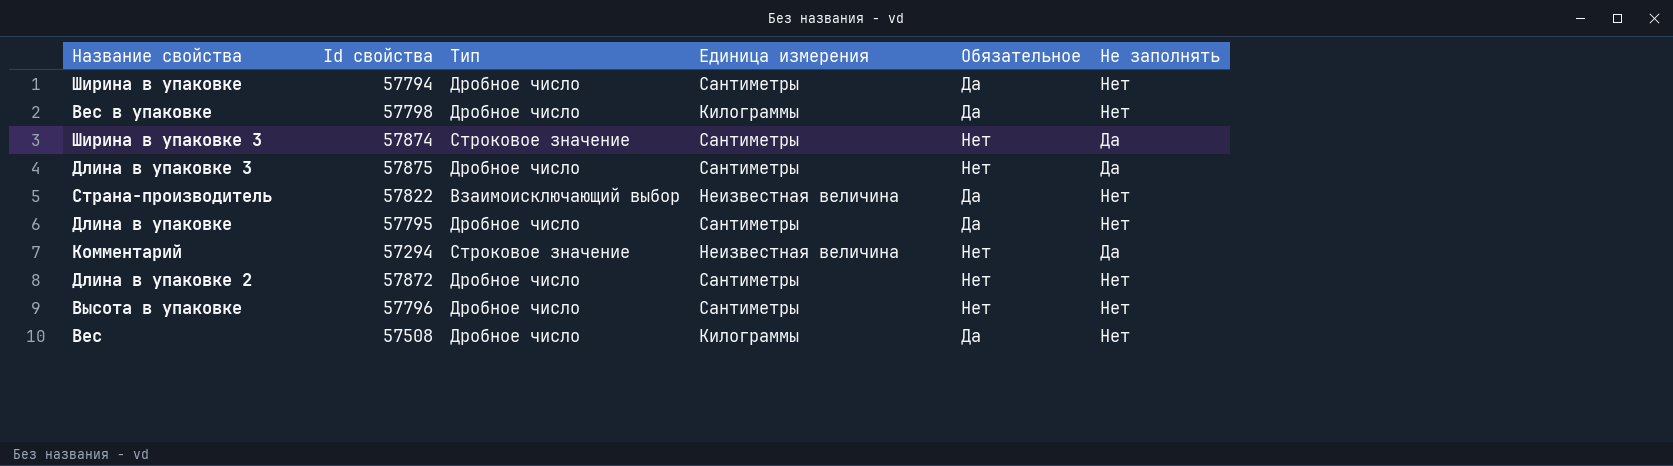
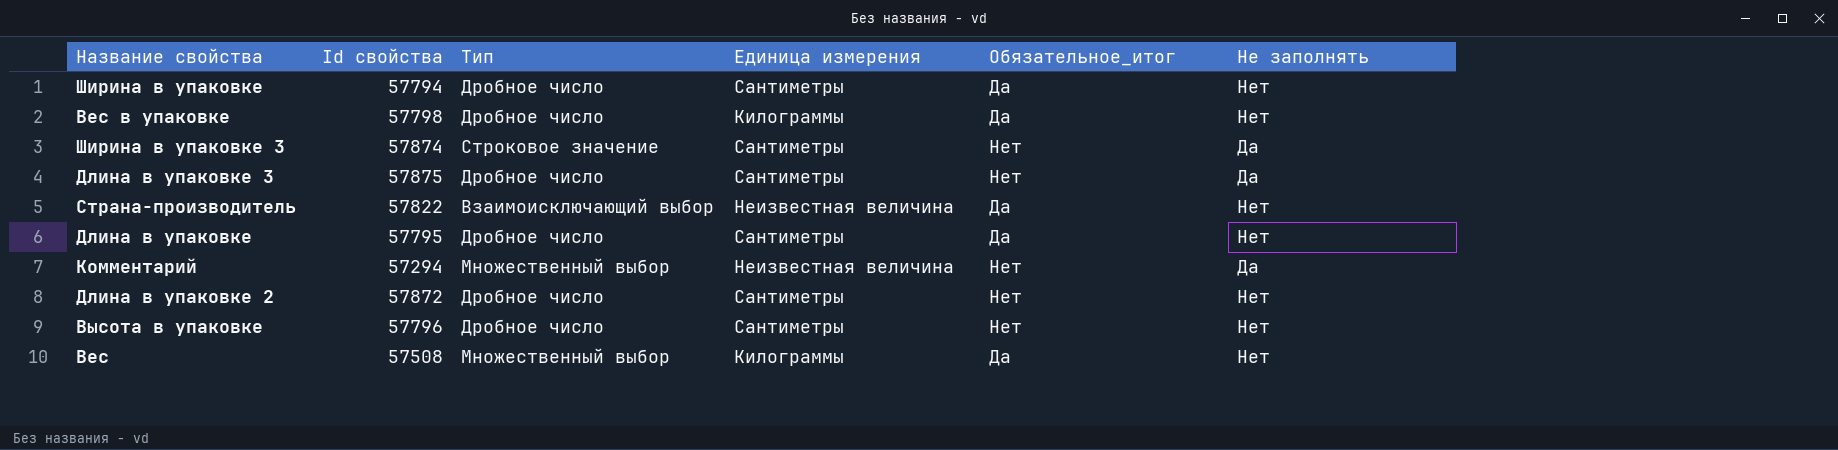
column name: Обязательное -> Обязательное_итог
Комментарий | Тип: Строковое значение -> Множественный выбор
Вес | Тип: Дробное число -> Множественный выбор

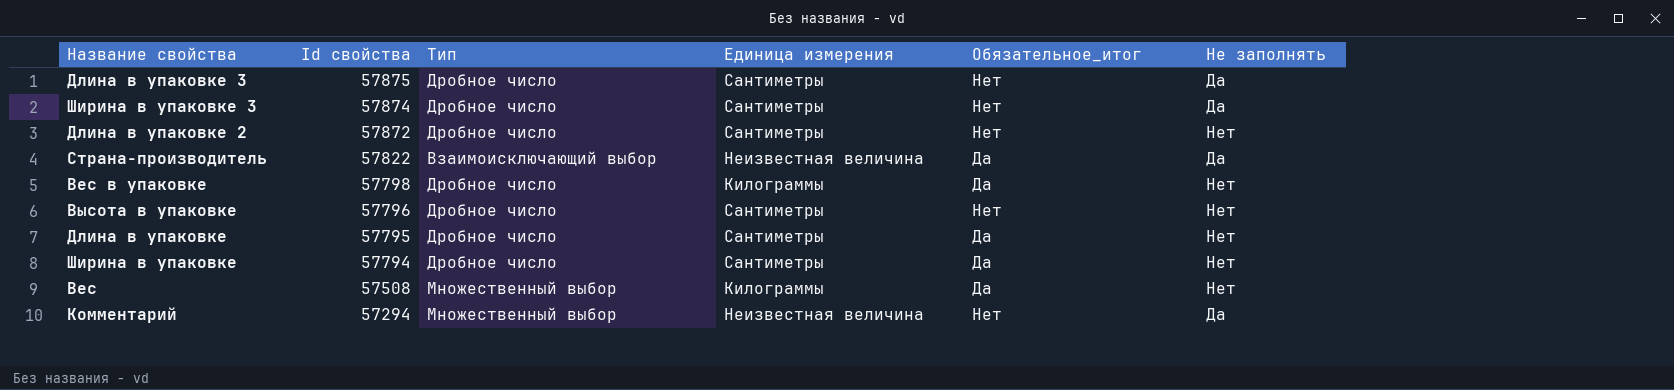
row order: none -> Id свойства descending
Ширина в упаковке 3 | Тип: Строковое значение -> Дробное число
Страна-производитель | Не заполнять: Нет -> Да

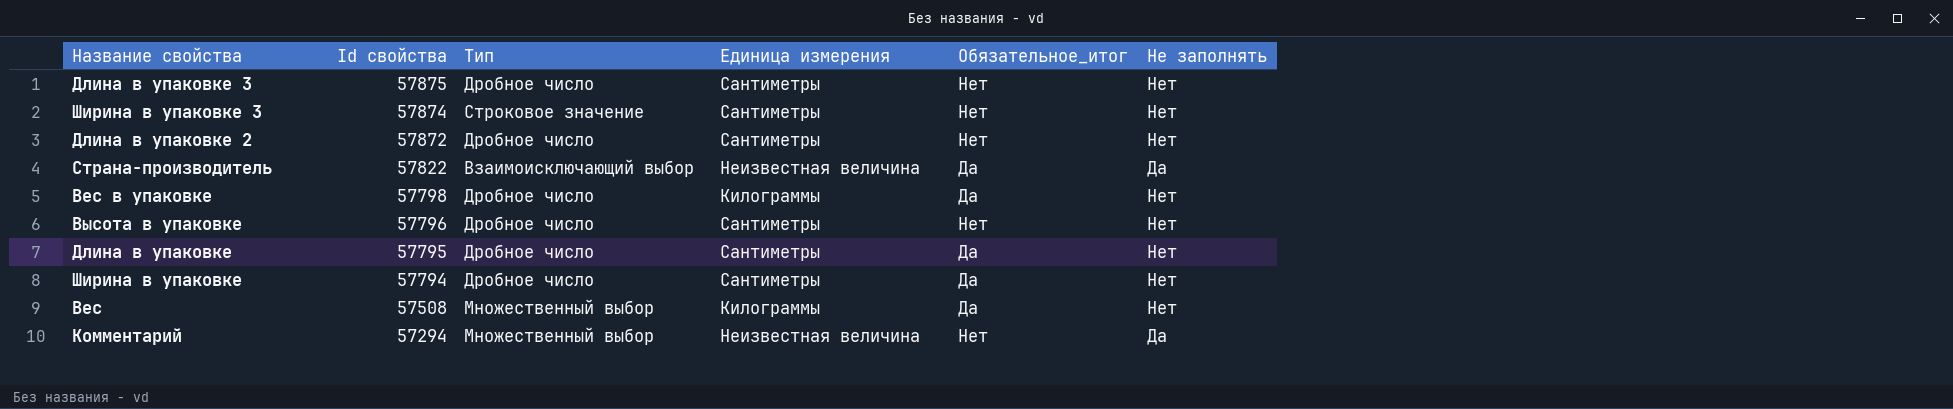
Длина в упаковке 3 | Не заполнять: Да -> Нет
Ширина в упаковке 3 | Тип: Дробное число -> Строковое значение
Ширина в упаковке 3 | Не заполнять: Да -> Нет

